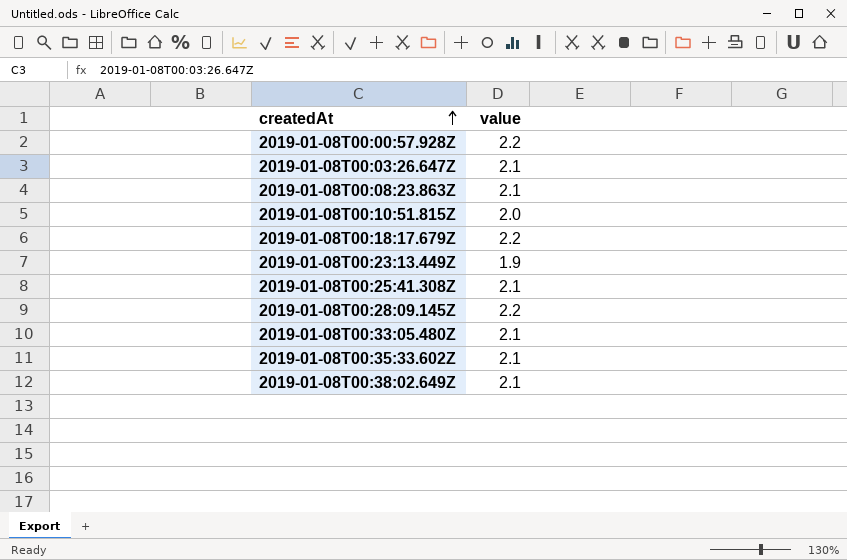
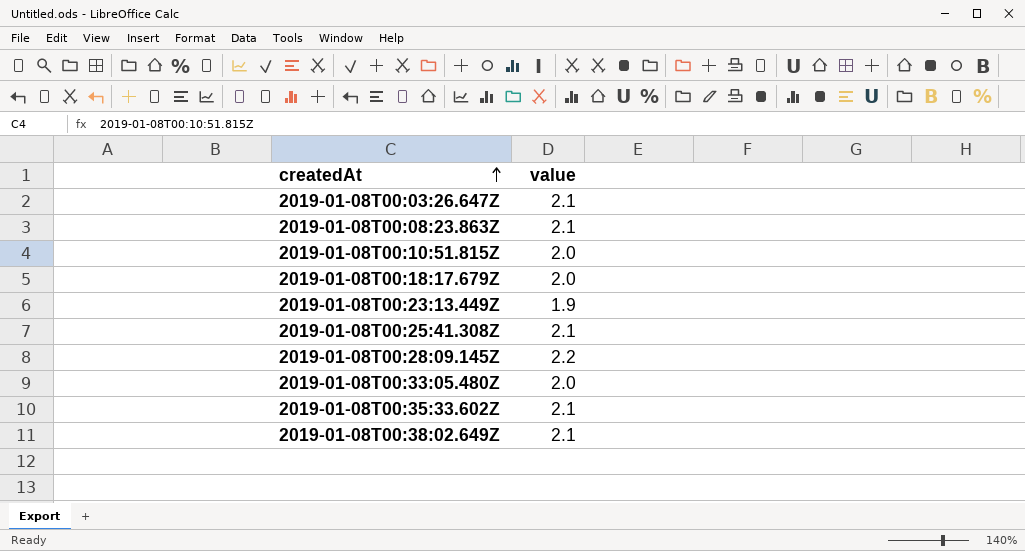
row 2019-01-08T00:00:57.928Z: 2.2 -> none
2019-01-08T00:18:17.679Z | value: 2.2 -> 2.0
2019-01-08T00:33:05.480Z | value: 2.1 -> 2.0

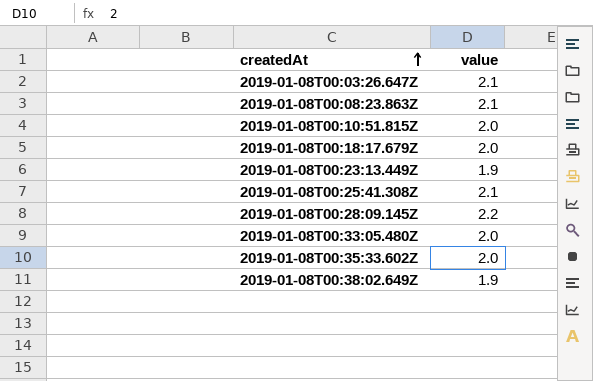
2019-01-08T00:35:33.602Z | value: 2.1 -> 2.0
2019-01-08T00:38:02.649Z | value: 2.1 -> 1.9

